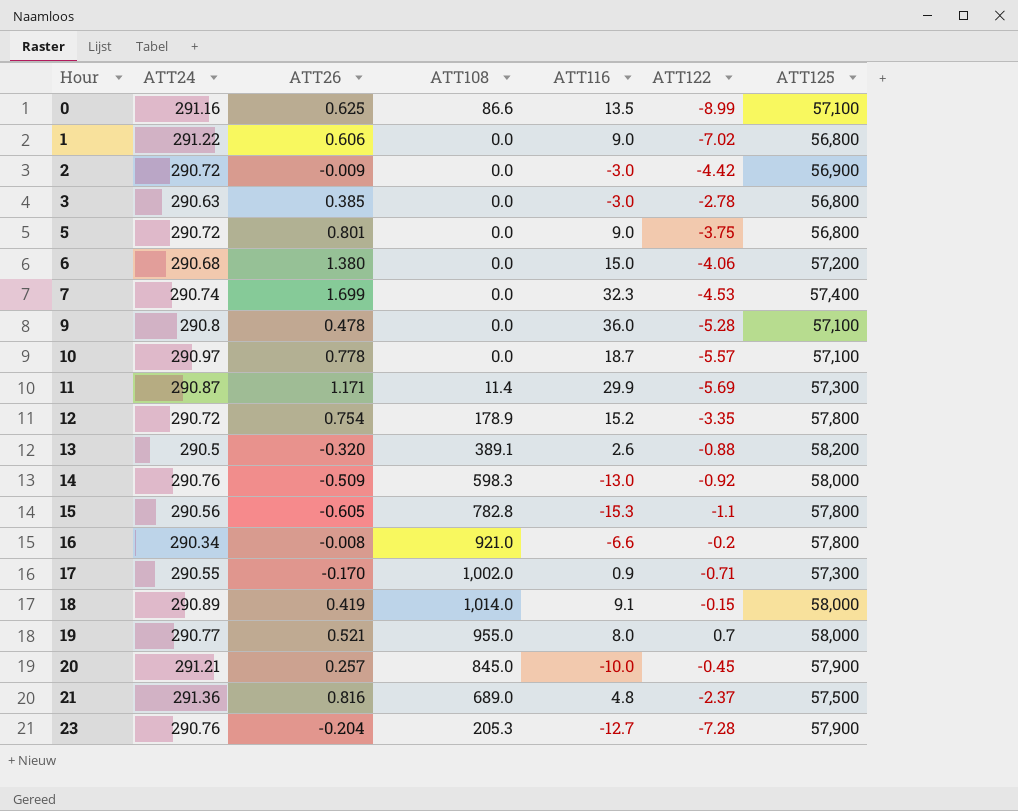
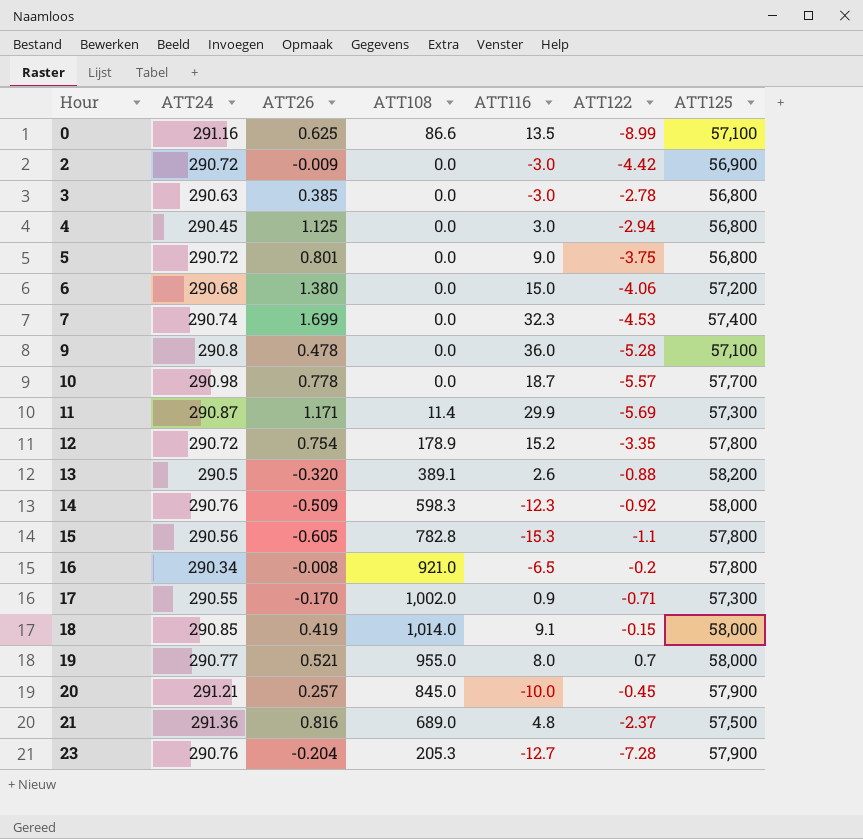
row 1: 291.22 | 0.606 | 0.0 | 9.0 | -7.02 | 56,800 -> none
row 4: none -> 290.45 | 1.125 | 0.0 | 3.0 | -2.94 | 56,800
10 | ATT24: 290.97 -> 290.98
10 | ATT125: 57,100 -> 57,700
14 | ATT116: -13.0 -> -12.3
16 | ATT116: -6.6 -> -6.5
18 | ATT24: 290.89 -> 290.85

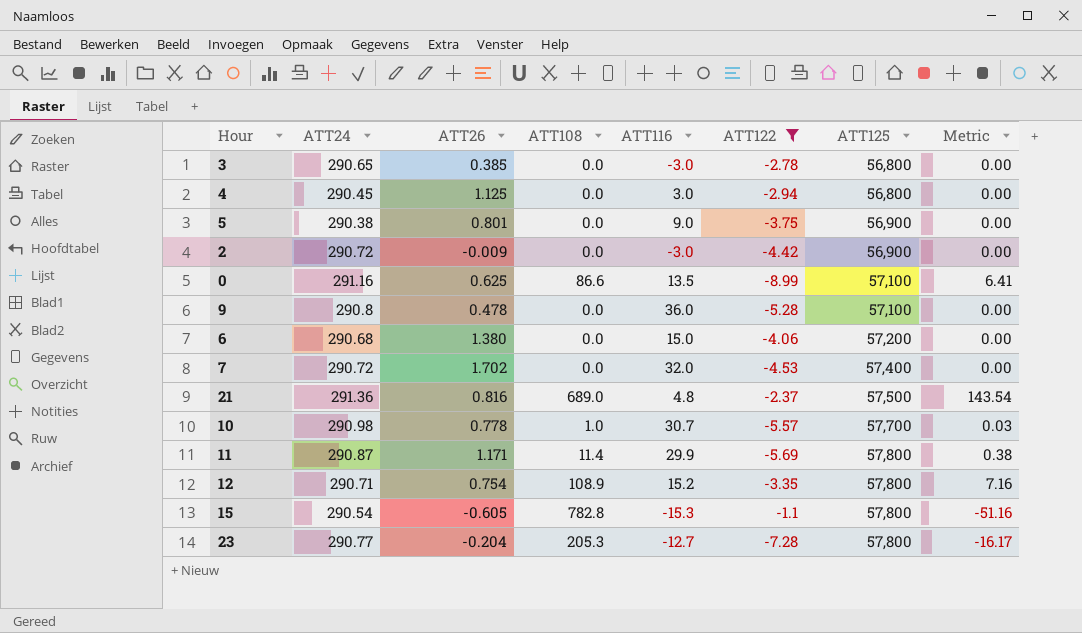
filter: none -> ATT122 <= -1.1
row order: Hour ascending -> ATT125 ascending
column Metric | formula: none -> [ATT108] / [ATT116]
3 | ATT24: 290.63 -> 290.65
5 | ATT24: 290.72 -> 290.38
5 | ATT125: 56,800 -> 56,900
7 | ATT24: 290.74 -> 290.72
7 | ATT26: 1.699 -> 1.702
7 | ATT116: 32.3 -> 32.0
10 | ATT108: 0.0 -> 1.0
10 | ATT116: 18.7 -> 30.7
11 | ATT125: 57,300 -> 57,800
12 | ATT24: 290.72 -> 290.71
12 | ATT108: 178.9 -> 108.9
15 | ATT24: 290.56 -> 290.54
23 | ATT24: 290.76 -> 290.77
23 | ATT125: 57,900 -> 57,800

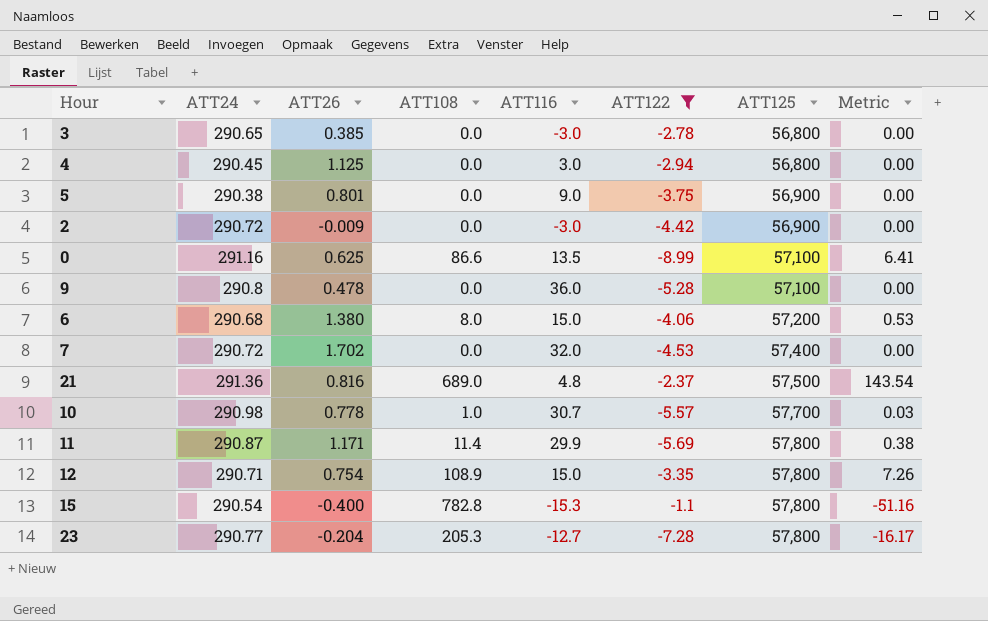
6 | ATT108: 0.0 -> 8.0
6 | Metric: 0.00 -> 0.53
12 | ATT116: 15.2 -> 15.0
12 | Metric: 7.16 -> 7.26
15 | ATT26: -0.605 -> -0.400

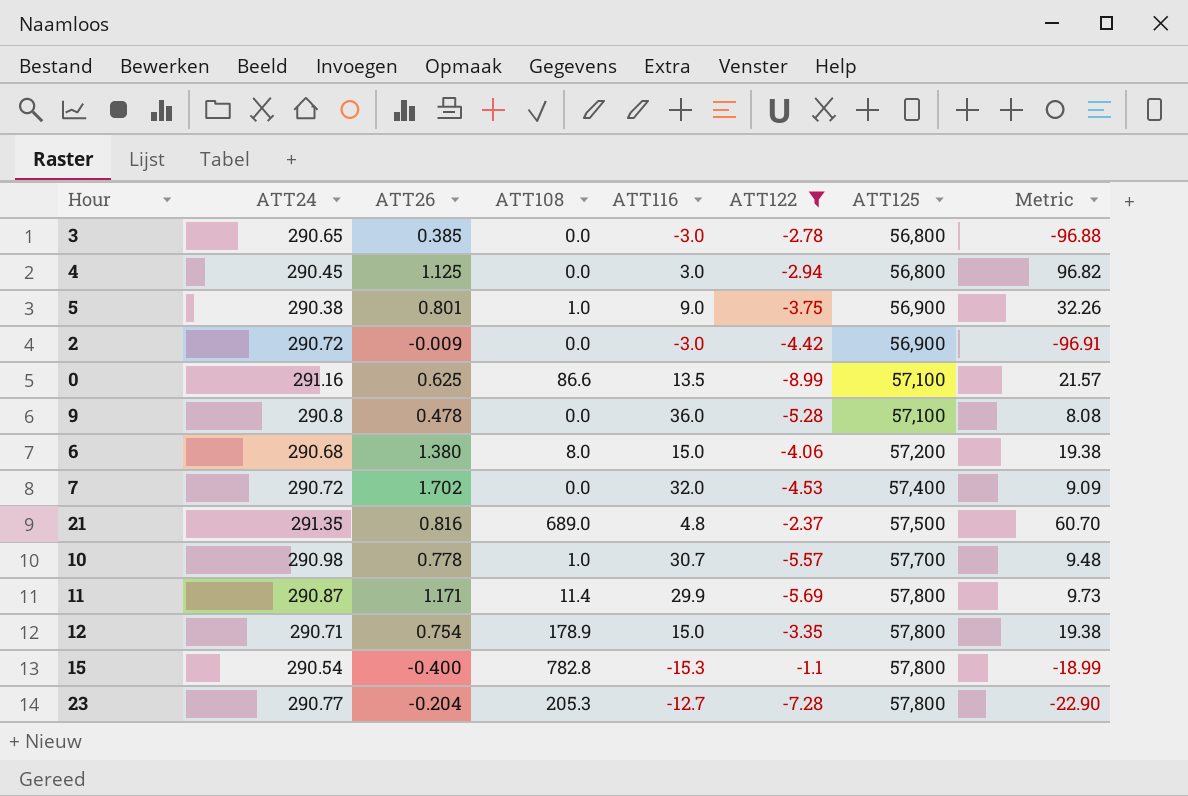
column Metric | formula: [ATT108] / [ATT116] -> [ATT24] / [ATT116]
5 | ATT108: 0.0 -> 1.0
21 | ATT24: 291.36 -> 291.35
12 | ATT108: 108.9 -> 178.9

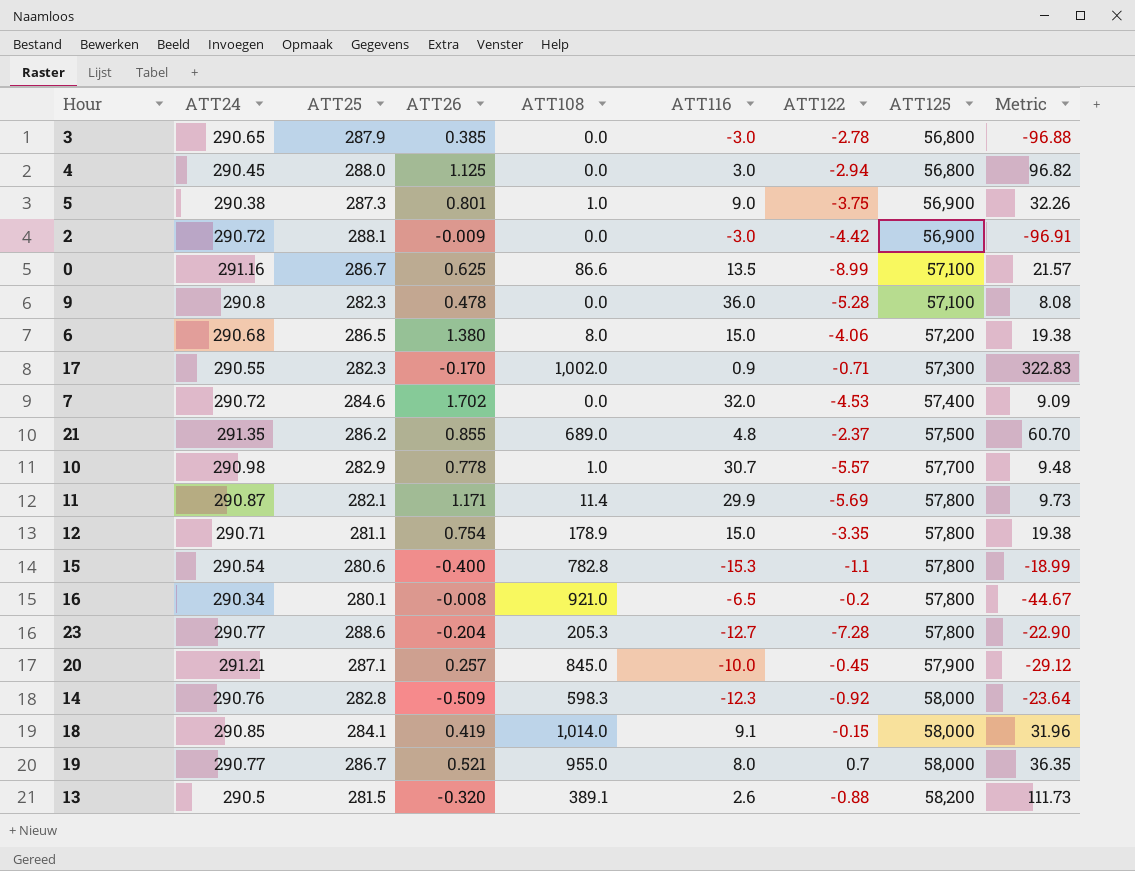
filter: ATT122 <= -1.1 -> none
column ATT25 | position: none -> 3
21 | ATT26: 0.816 -> 0.855

